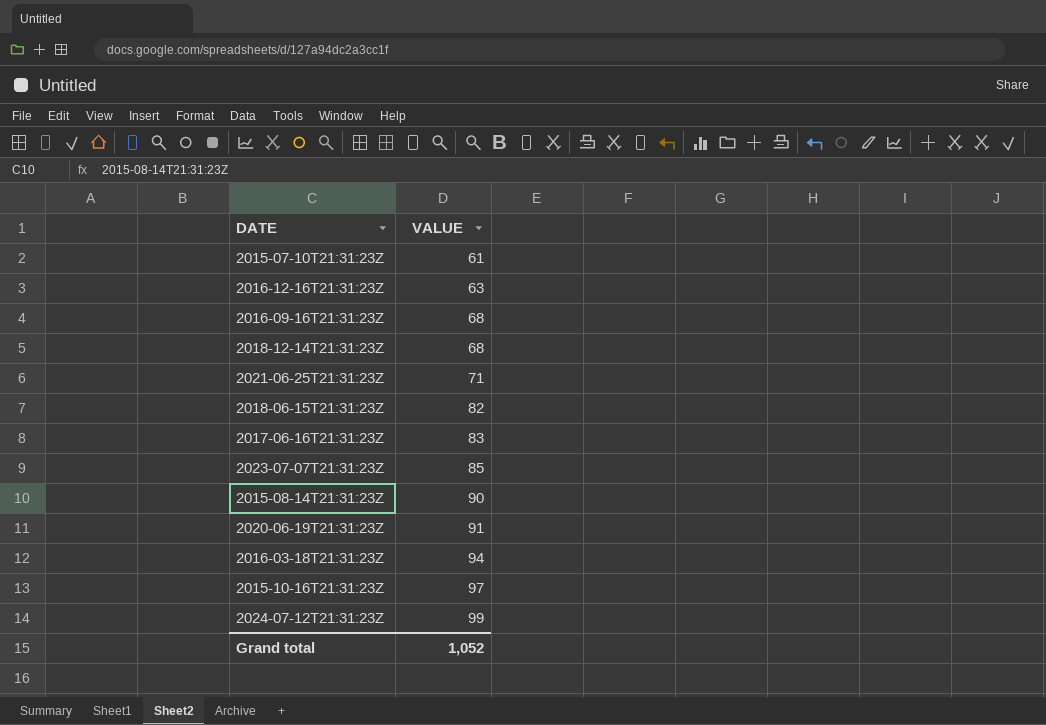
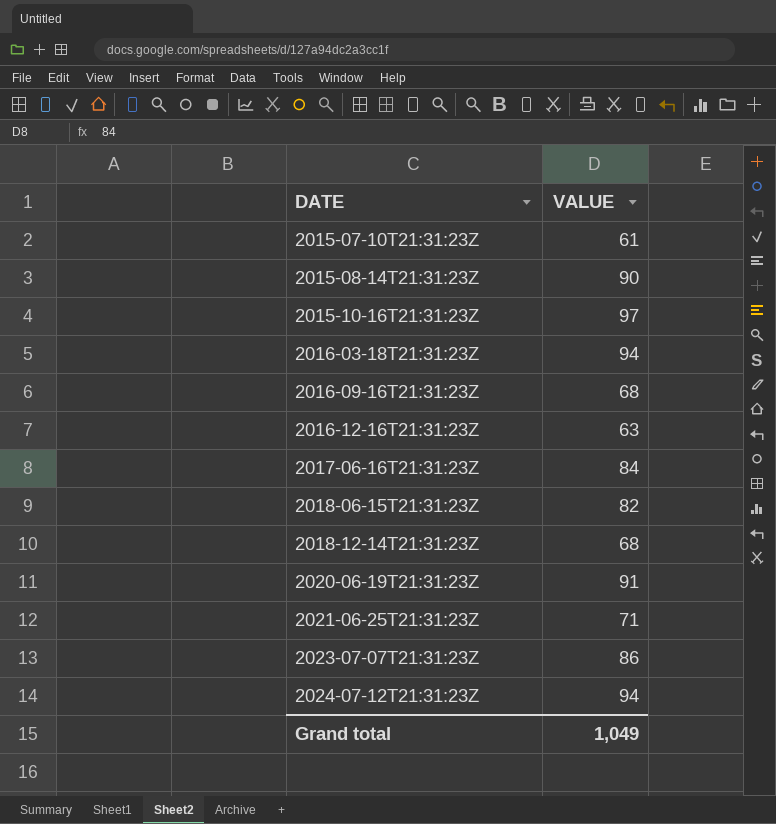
row order: VALUE ascending -> DATE ascending
2017-06-16T21:31:23Z | VALUE: 83 -> 84
2023-07-07T21:31:23Z | VALUE: 85 -> 86
2024-07-12T21:31:23Z | VALUE: 99 -> 94
Grand total | VALUE: 1,052 -> 1,049

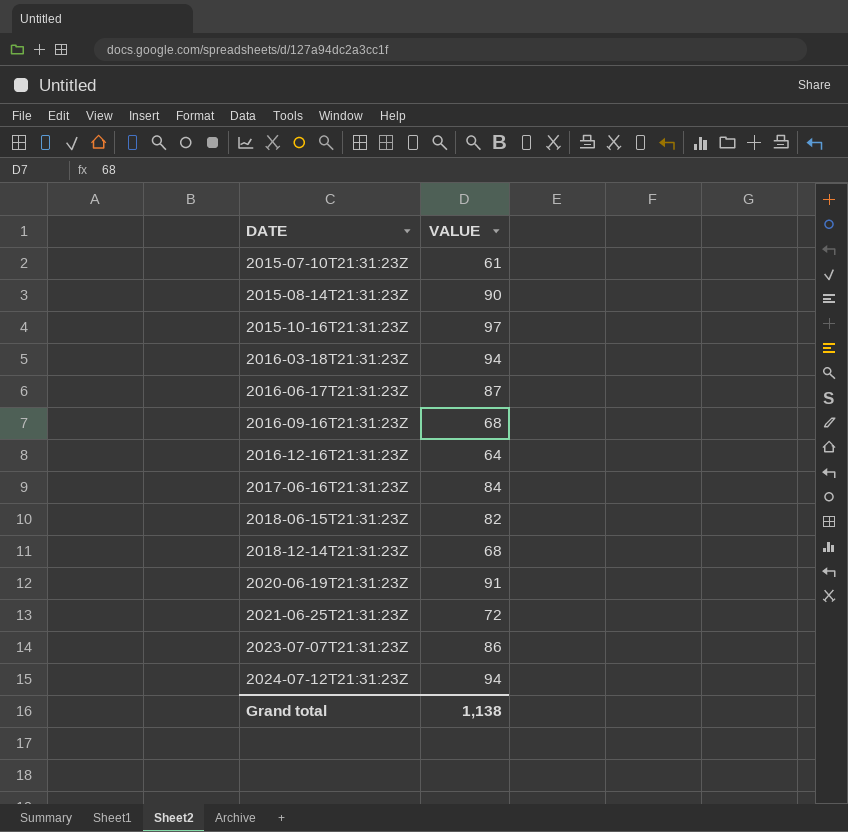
row 2016-06-17T21:31:23Z: none -> 87
2016-12-16T21:31:23Z | VALUE: 63 -> 64
2021-06-25T21:31:23Z | VALUE: 71 -> 72
Grand total | VALUE: 1,049 -> 1,138

